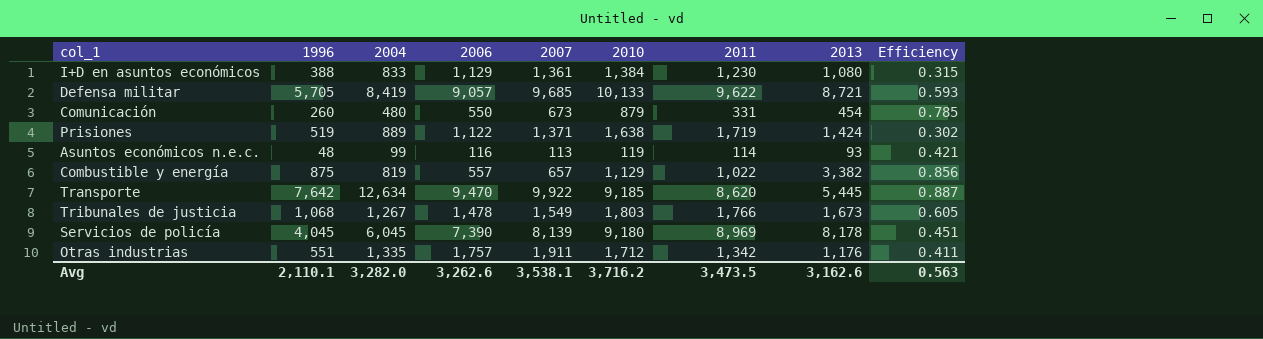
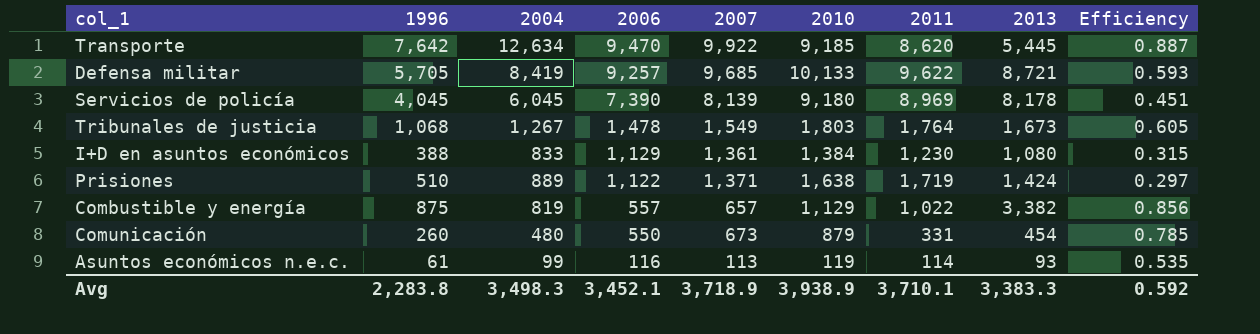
row order: none -> 2006 descending
row Otras industrias: 551 | 1,335 | 1,757 | 1,911 | 1,712 | 1,342 | 1,176 | 0.411 -> none
Defensa militar | 2006: 9,057 -> 9,257
Tribunales de justicia | 2011: 1,766 -> 1,764
Prisiones | 1996: 519 -> 510
Prisiones | Efficiency: 0.302 -> 0.297
Asuntos económicos n.e.c. | 1996: 48 -> 61
Asuntos económicos n.e.c. | Efficiency: 0.421 -> 0.535
Avg | 1996: 2,110.1 -> 2,283.8
Avg | 2004: 3,282.0 -> 3,498.3
Avg | 2006: 3,262.6 -> 3,452.1
Avg | 2007: 3,538.1 -> 3,718.9
Avg | 2010: 3,716.2 -> 3,938.9
Avg | 2011: 3,473.5 -> 3,710.1
Avg | 2013: 3,162.6 -> 3,383.3
Avg | Efficiency: 0.563 -> 0.592

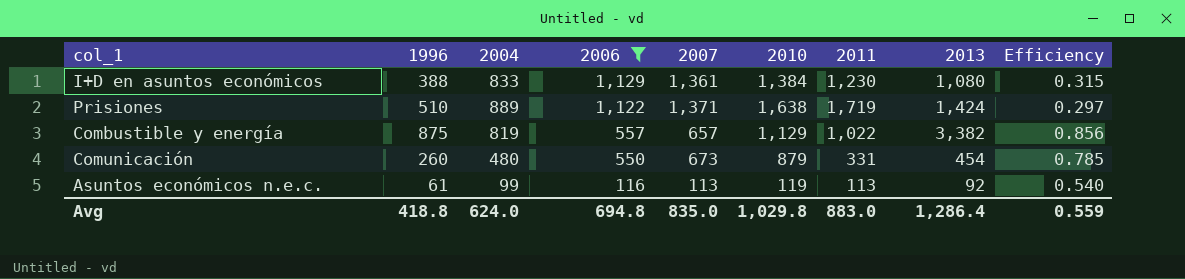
filter: none -> 2006 <= 1,129
Asuntos económicos n.e.c. | 2011: 114 -> 113
Asuntos económicos n.e.c. | 2013: 93 -> 92
Asuntos económicos n.e.c. | Efficiency: 0.535 -> 0.540
Avg | 1996: 2,283.8 -> 418.8
Avg | 2004: 3,498.3 -> 624.0
Avg | 2006: 3,452.1 -> 694.8
Avg | 2007: 3,718.9 -> 835.0
Avg | 2010: 3,938.9 -> 1,029.8
Avg | 2011: 3,710.1 -> 883.0
Avg | 2013: 3,383.3 -> 1,286.4
Avg | Efficiency: 0.592 -> 0.559

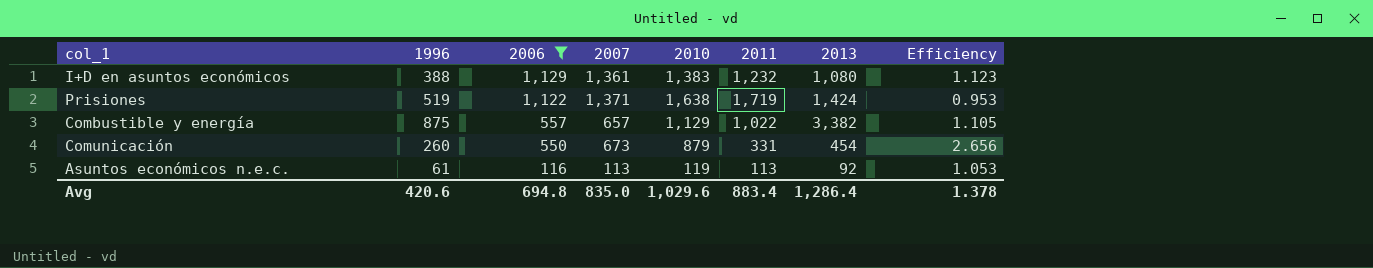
column 2004 | position: 3 -> none
column Efficiency | formula: [1996] / [2011] -> [2010] / [2011]
I+D en asuntos económicos | 2010: 1,384 -> 1,383
I+D en asuntos económicos | 2011: 1,230 -> 1,232
Prisiones | 1996: 510 -> 519
Avg | 1996: 418.8 -> 420.6
Avg | 2010: 1,029.8 -> 1,029.6
Avg | 2011: 883.0 -> 883.4
Avg | Efficiency: 0.559 -> 1.378

